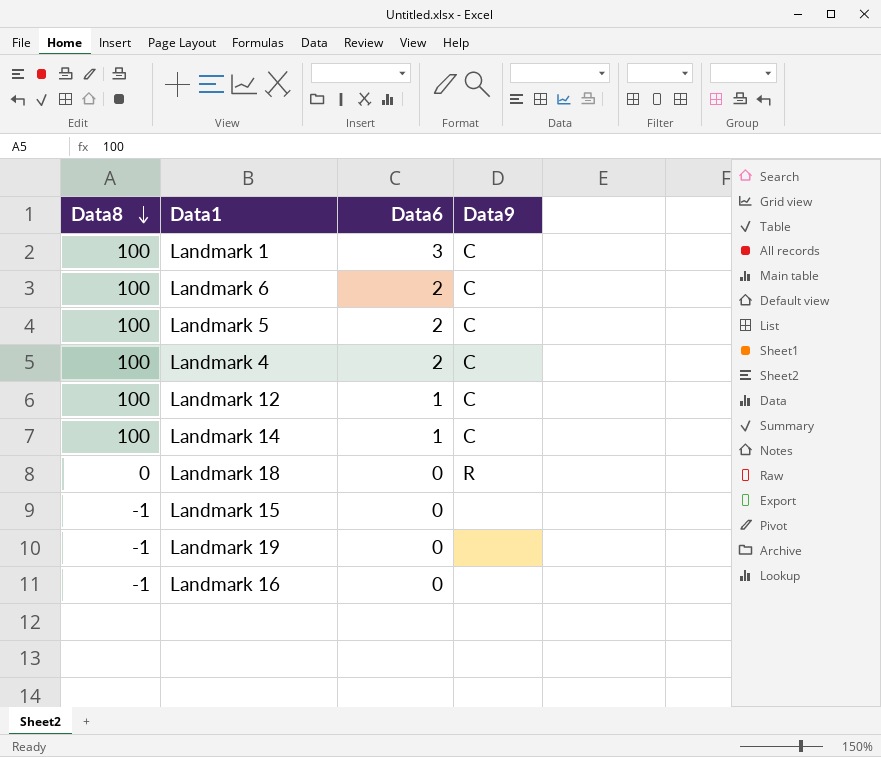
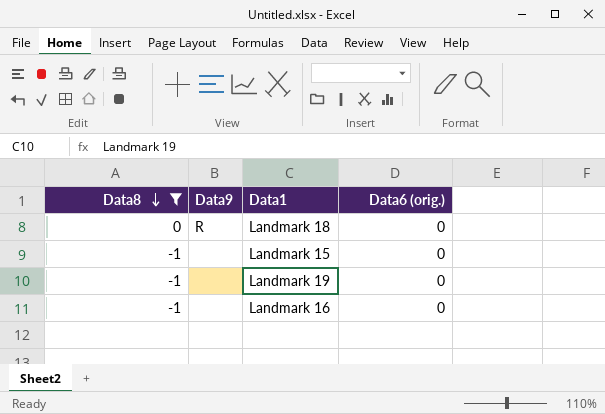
filter: none -> Data8 != 100
column Data9 | position: 4 -> 2
column name: Data6 -> Data6 (orig.)

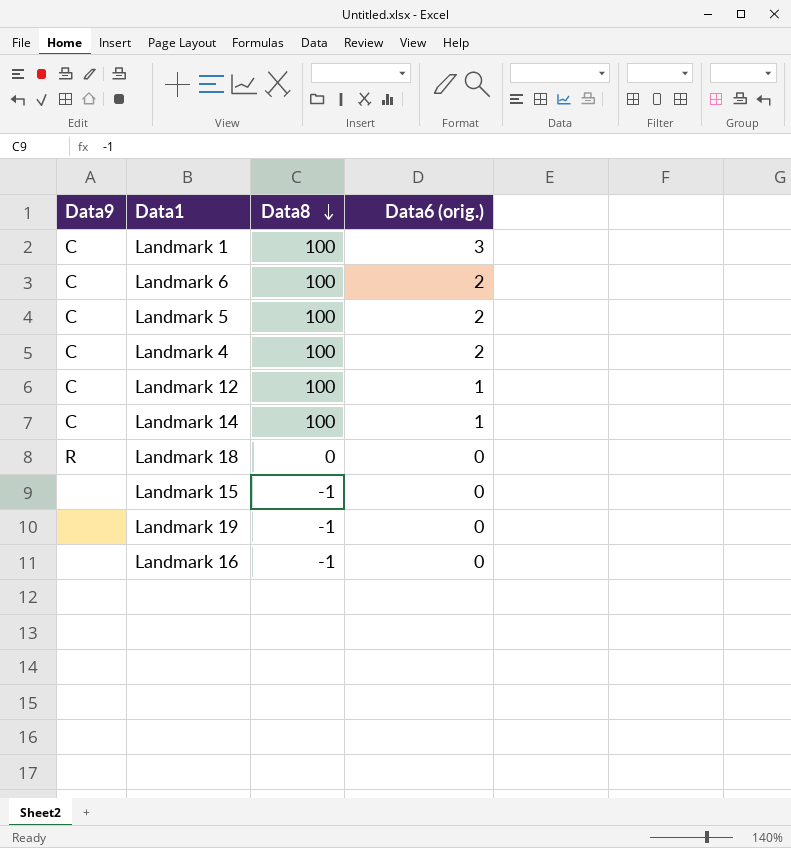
filter: Data8 != 100 -> none
column Data8 | position: 1 -> 3

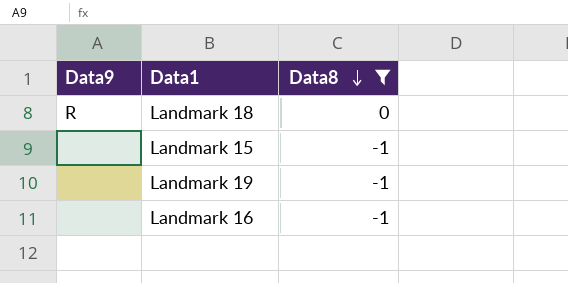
filter: none -> Data8 != 100
column Data6 (orig.) | position: 4 -> none

